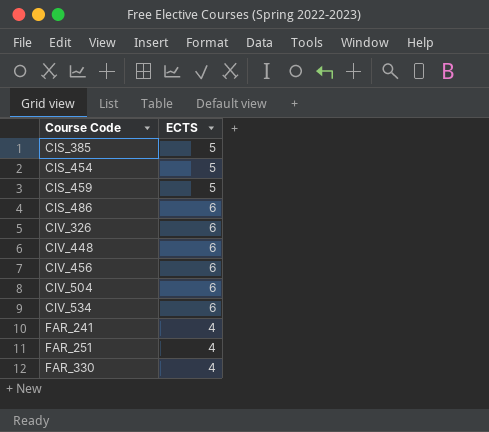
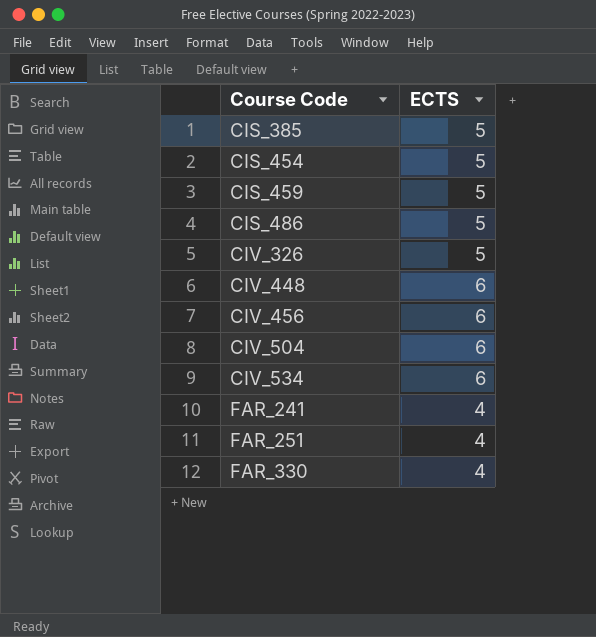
CIS_486 | ECTS: 6 -> 5
CIV_326 | ECTS: 6 -> 5

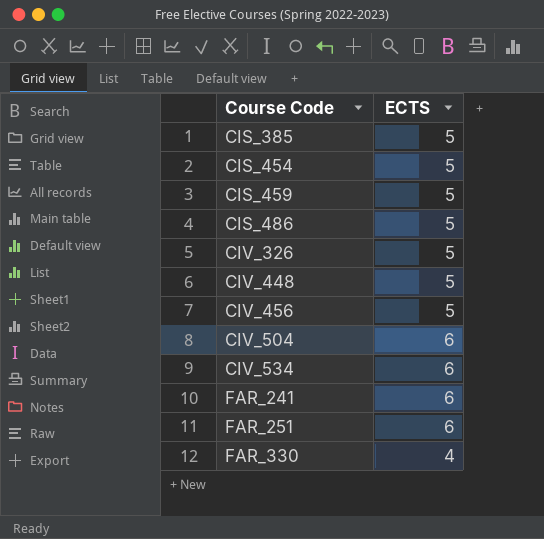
CIV_448 | ECTS: 6 -> 5
CIV_456 | ECTS: 6 -> 5
FAR_241 | ECTS: 4 -> 6
FAR_251 | ECTS: 4 -> 6

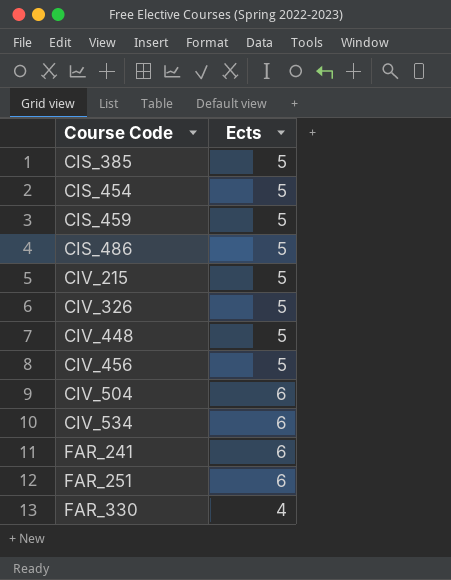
column name: ECTS -> Ects
row CIV_215: none -> 5

